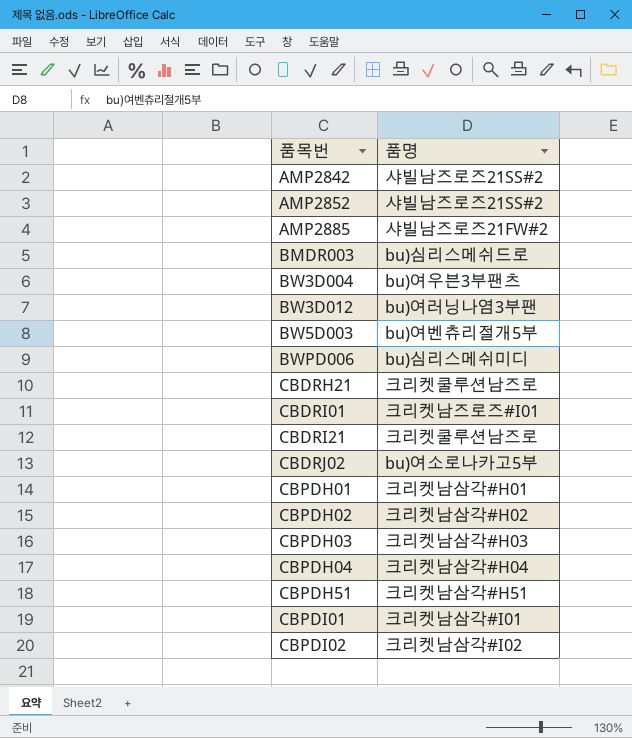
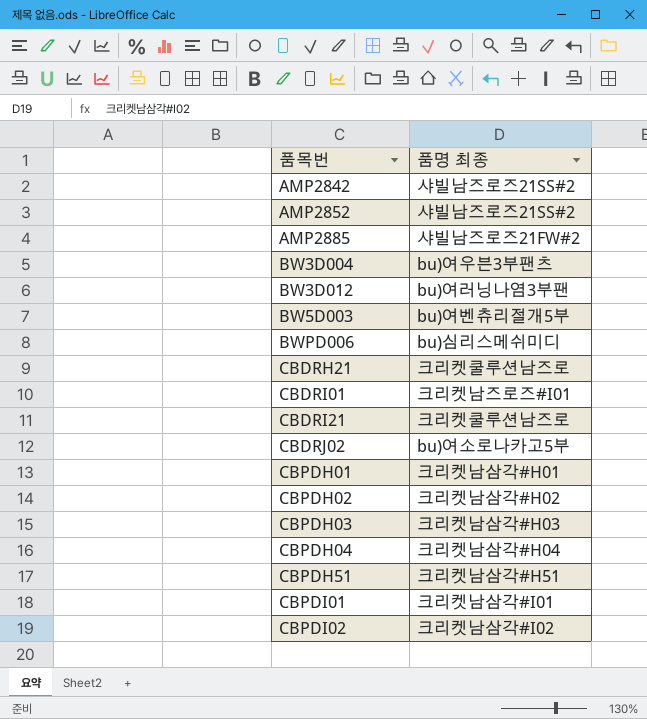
column name: 품명 -> 품명 최종
row BMDR003: bu)심리스메쉬드로 -> none

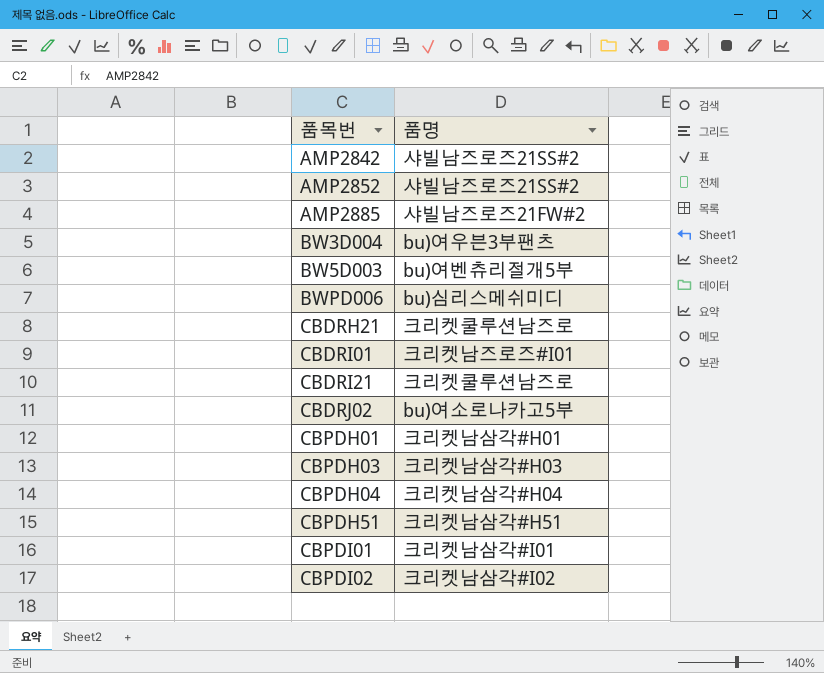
column name: 품명 최종 -> 품명
row BW3D012: bu)여러닝나염3부팬 -> none
row CBPDH02: 크리켓남삼각#H02 -> none

